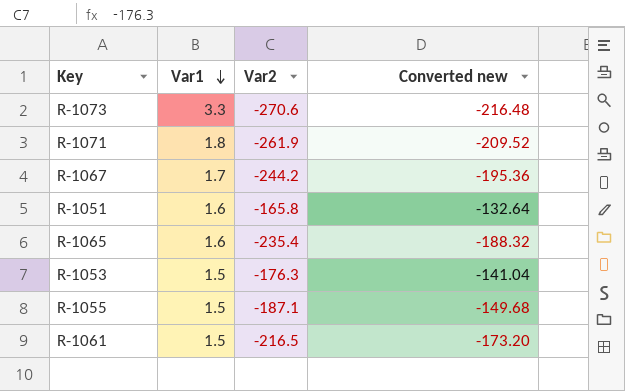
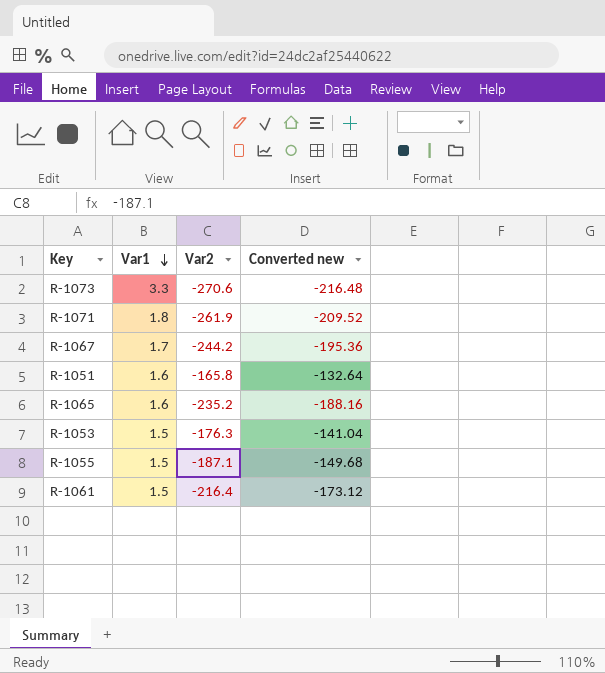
R-1065 | Var2: -235.4 -> -235.2
R-1065 | Converted new: -188.32 -> -188.16
R-1061 | Var2: -216.5 -> -216.4
R-1061 | Converted new: -173.20 -> -173.12

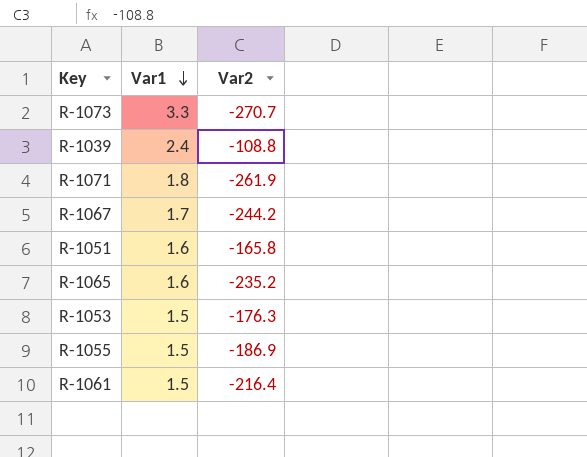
column Converted new | formula: [Var2] * 0.8 -> none
R-1073 | Var2: -270.6 -> -270.7
row R-1039: none -> 2.4 | -108.8
R-1055 | Var2: -187.1 -> -186.9

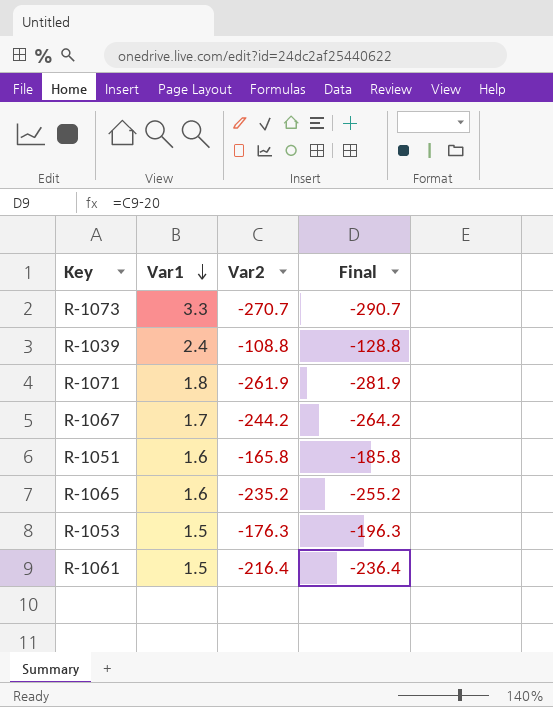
column Final | formula: none -> [Var2] - 20
row R-1055: 1.5 | -186.9 -> none

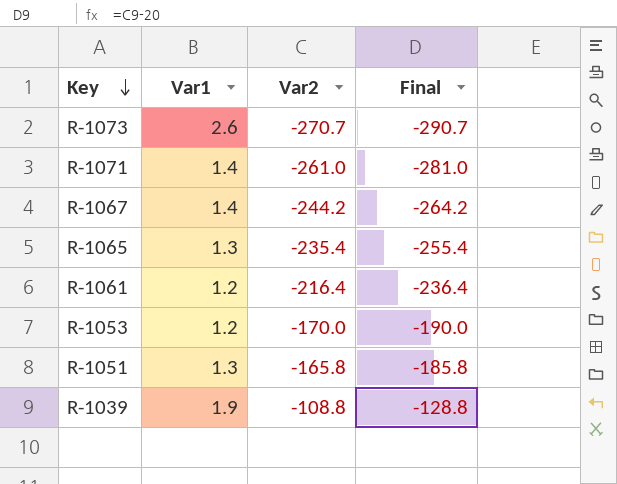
row order: Var1 descending -> Key descending
R-1073 | Var1: 3.3 -> 2.6
R-1071 | Var1: 1.8 -> 1.4
R-1071 | Var2: -261.9 -> -261.0
R-1071 | Final: -281.9 -> -281.0
R-1067 | Var1: 1.7 -> 1.4
R-1065 | Var1: 1.6 -> 1.3
R-1065 | Var2: -235.2 -> -235.4
R-1065 | Final: -255.2 -> -255.4
R-1061 | Var1: 1.5 -> 1.2
R-1053 | Var1: 1.5 -> 1.2
R-1053 | Var2: -176.3 -> -170.0
R-1053 | Final: -196.3 -> -190.0
R-1051 | Var1: 1.6 -> 1.3
R-1039 | Var1: 2.4 -> 1.9

